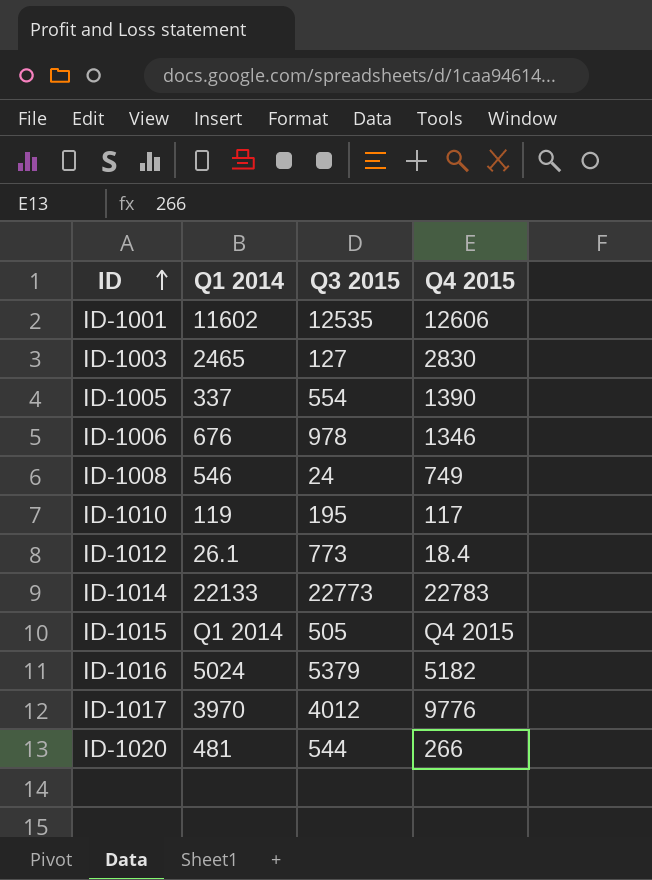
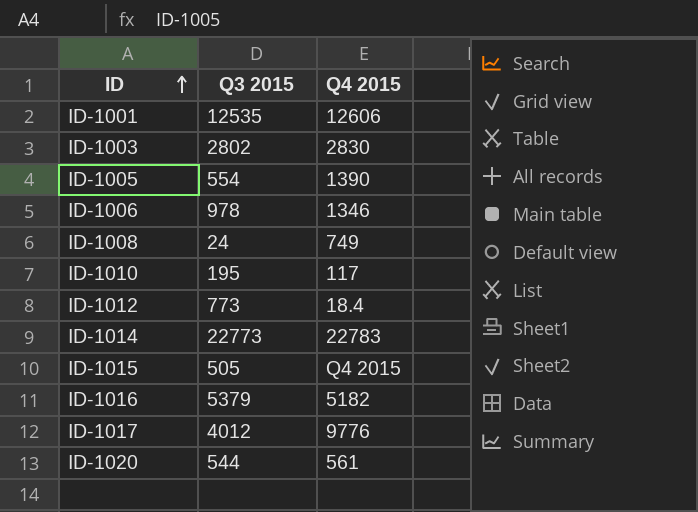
column Q1 2014 | position: 2 -> none
ID-1003 | Q3 2015: 127 -> 2802
ID-1020 | Q4 2015: 266 -> 561

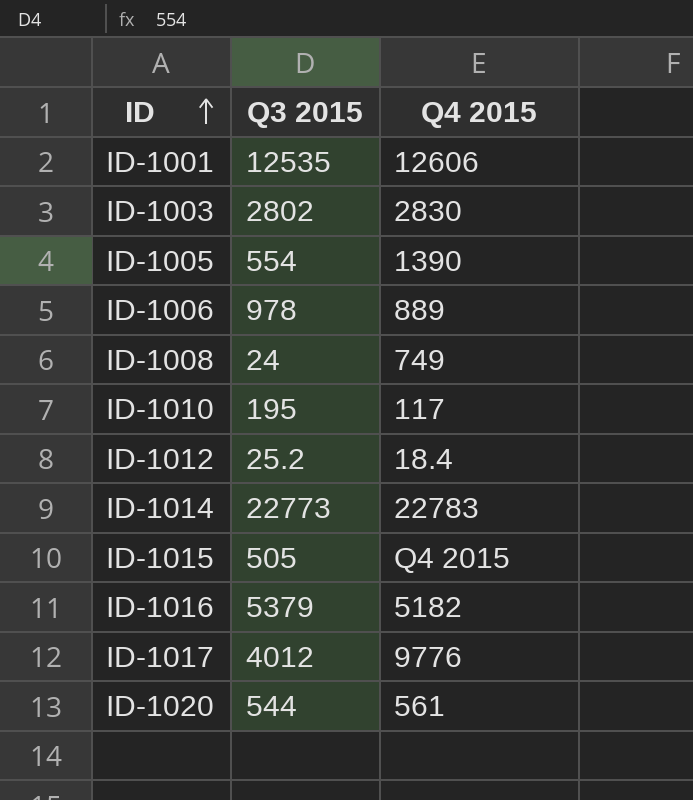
ID-1006 | Q4 2015: 1346 -> 889
ID-1012 | Q3 2015: 773 -> 25.2

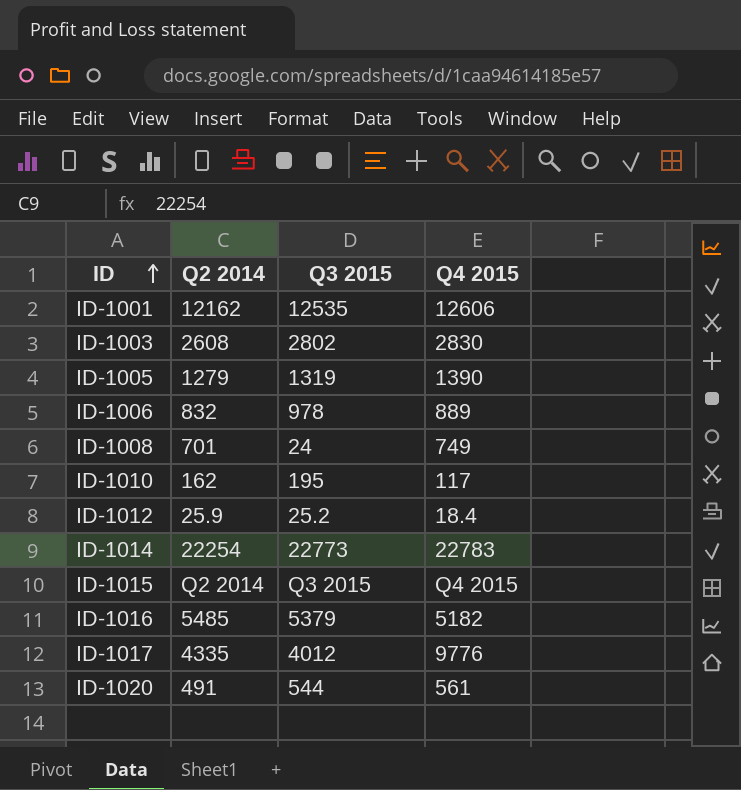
column Q2 2014 | position: none -> 2
ID-1005 | Q3 2015: 554 -> 1319
ID-1015 | Q3 2015: 505 -> Q3 2015

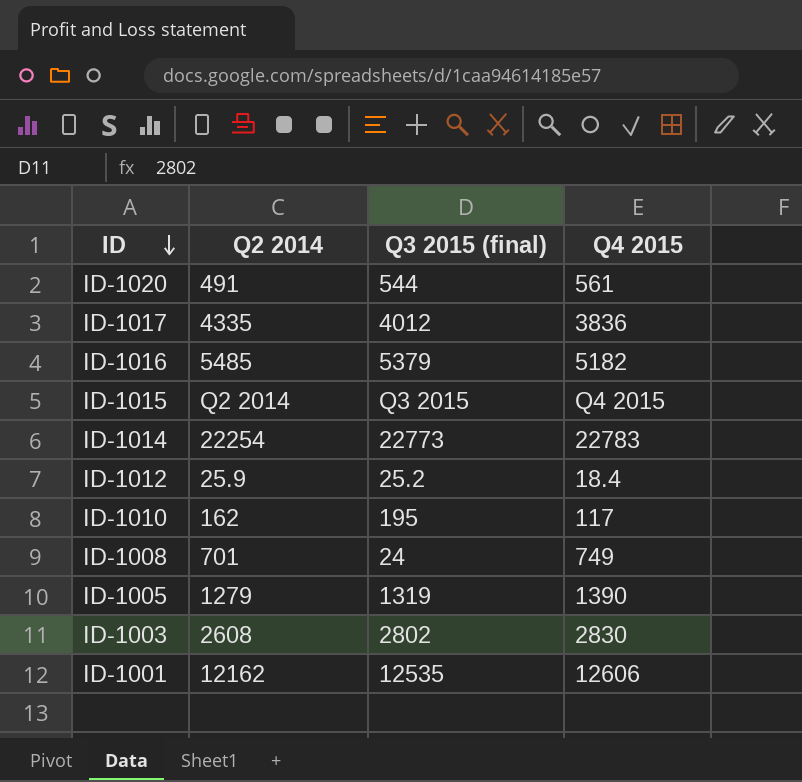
row order: ID ascending -> ID descending
column name: Q3 2015 -> Q3 2015 (final)
row ID-1006: 832 | 978 | 889 -> none
ID-1017 | Q4 2015: 9776 -> 3836

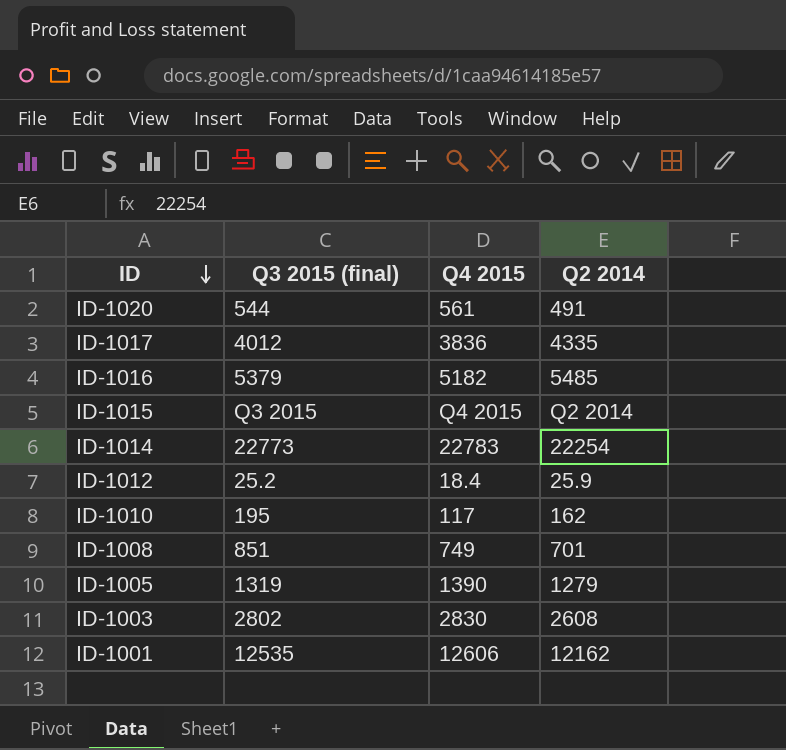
column Q2 2014 | position: 2 -> 4
ID-1008 | Q3 2015 (final): 24 -> 851

